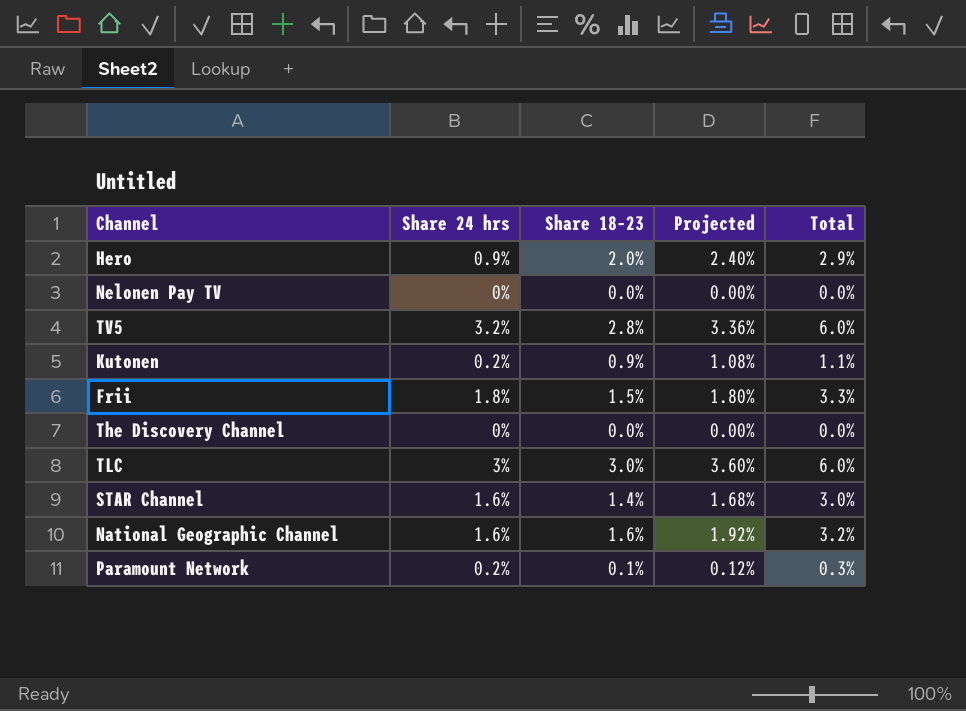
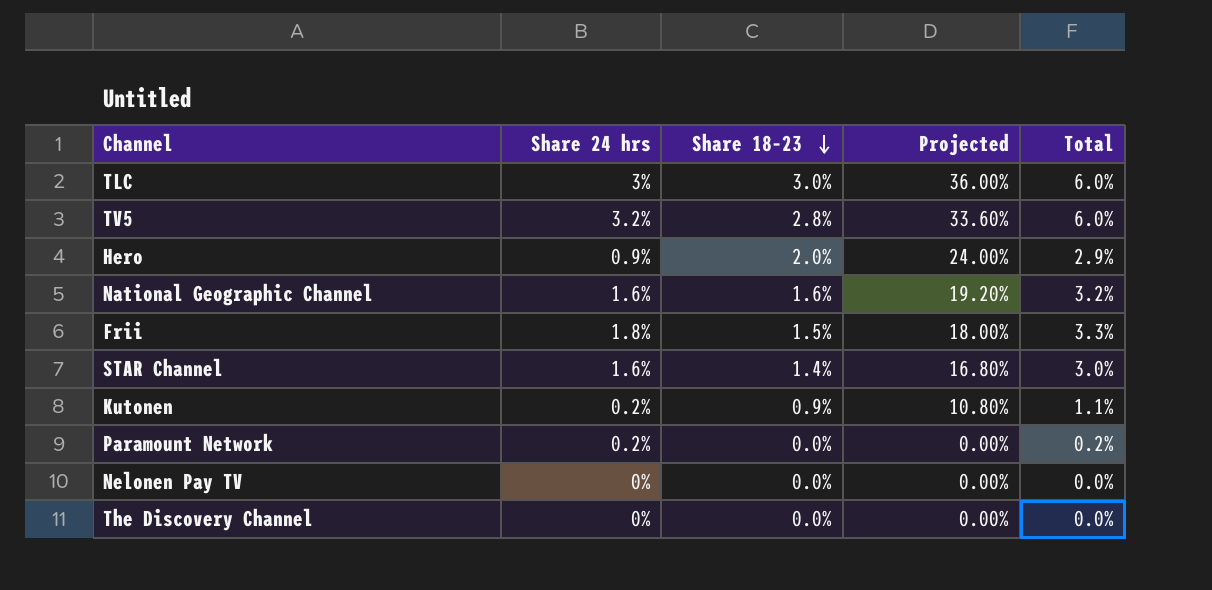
row order: none -> Share 18–23 descending
column Projected | formula: [Share 18–23] * 1.2 -> [Share 18–23] * 12
Paramount Network | Share 18–23: 0.1% -> 0.0%
Paramount Network | Total: 0.3% -> 0.2%

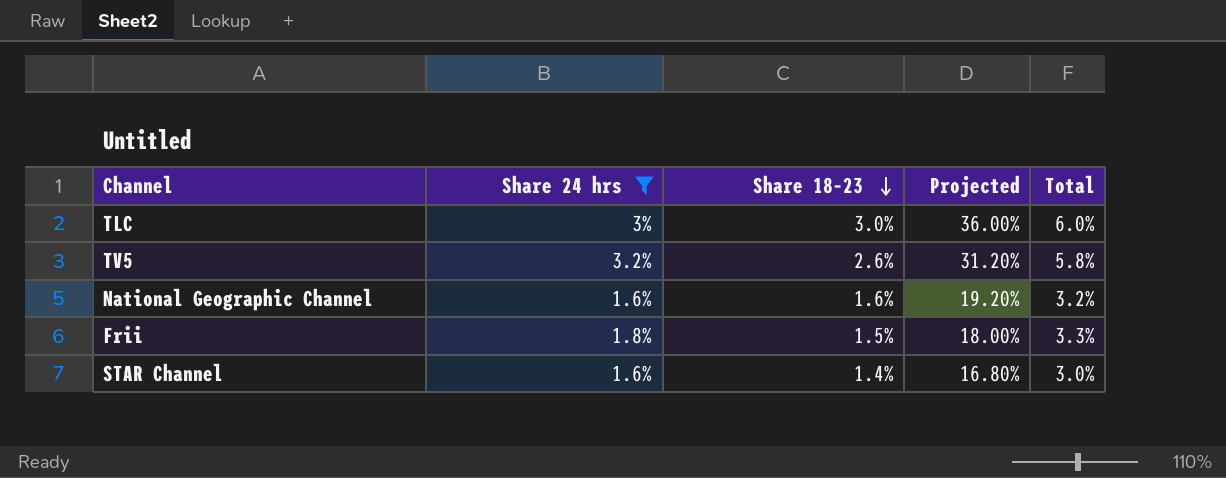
filter: none -> Share 24 hrs >= 1.6%
TV5 | Share 18–23: 2.8% -> 2.6%
TV5 | Projected: 33.60% -> 31.20%
TV5 | Total: 6.0% -> 5.8%

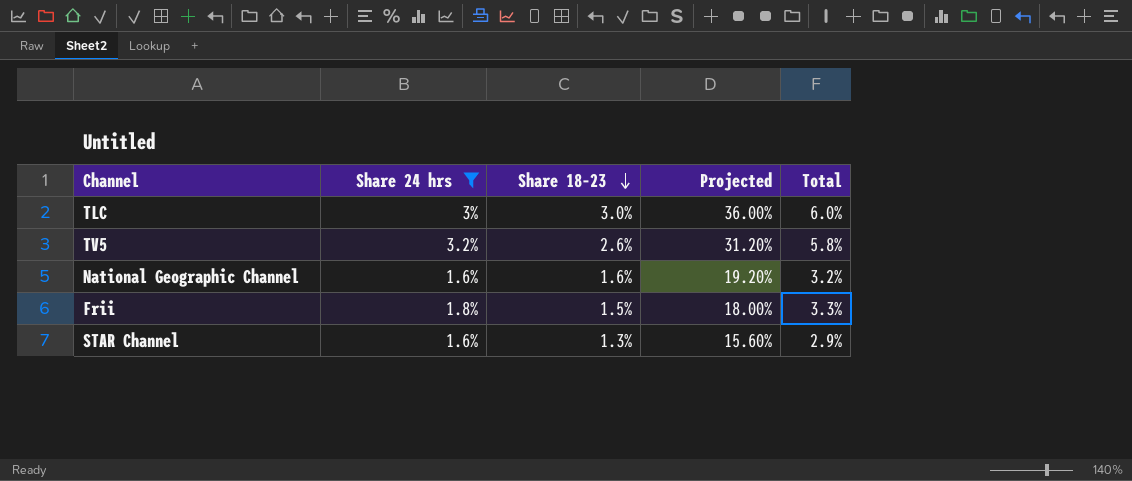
STAR Channel | Share 18–23: 1.4% -> 1.3%
STAR Channel | Projected: 16.80% -> 15.60%
STAR Channel | Total: 3.0% -> 2.9%

